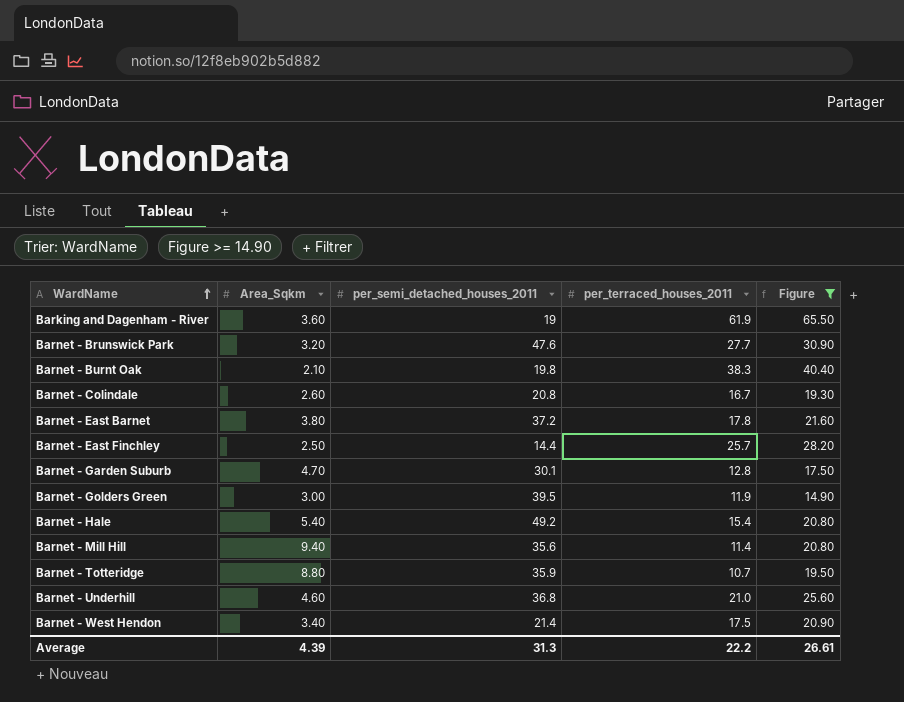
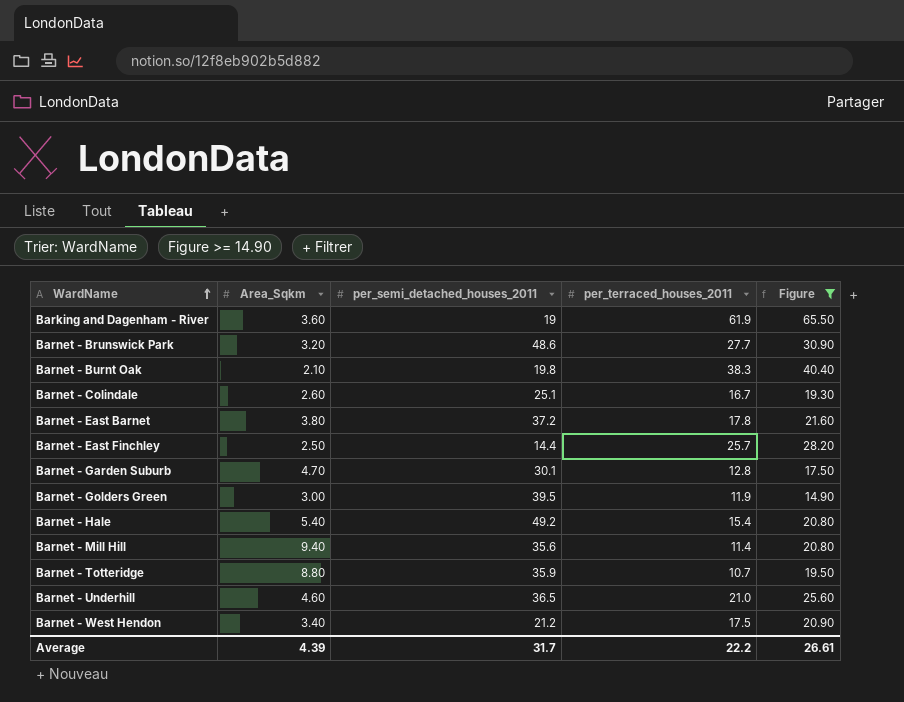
Barnet - Brunswick Park | per_semi_detached_houses_2011: 47.6 -> 48.6
Barnet - Colindale | per_semi_detached_houses_2011: 20.8 -> 25.1
Barnet - Underhill | per_semi_detached_houses_2011: 36.8 -> 36.5
Barnet - West Hendon | per_semi_detached_houses_2011: 21.4 -> 21.2
Average | per_semi_detached_houses_2011: 31.3 -> 31.7

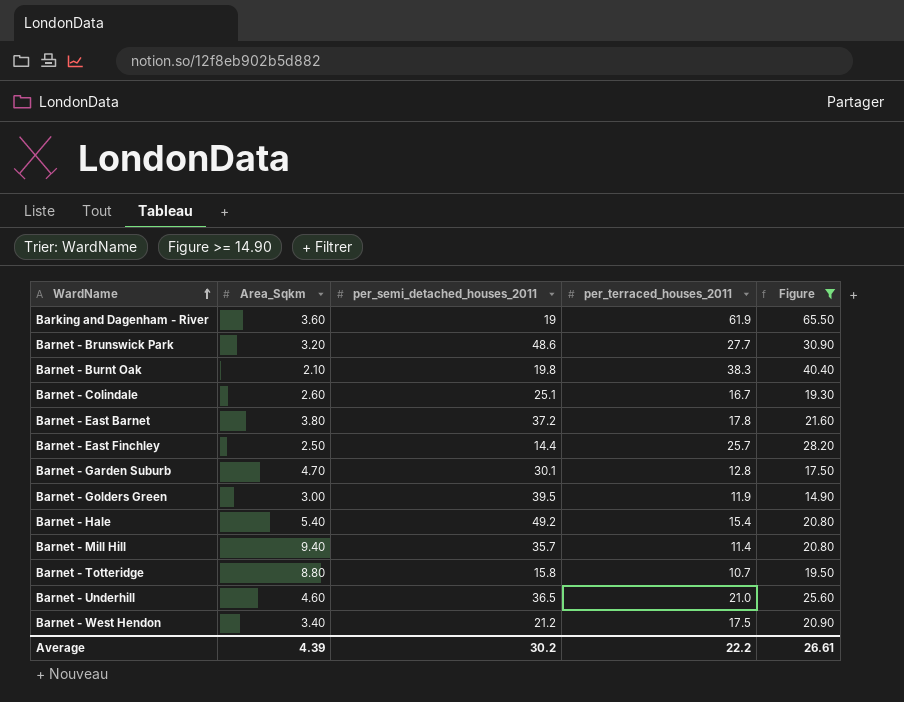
Barnet - Mill Hill | per_semi_detached_houses_2011: 35.6 -> 35.7
Barnet - Totteridge | per_semi_detached_houses_2011: 35.9 -> 15.8
Average | per_semi_detached_houses_2011: 31.7 -> 30.2

